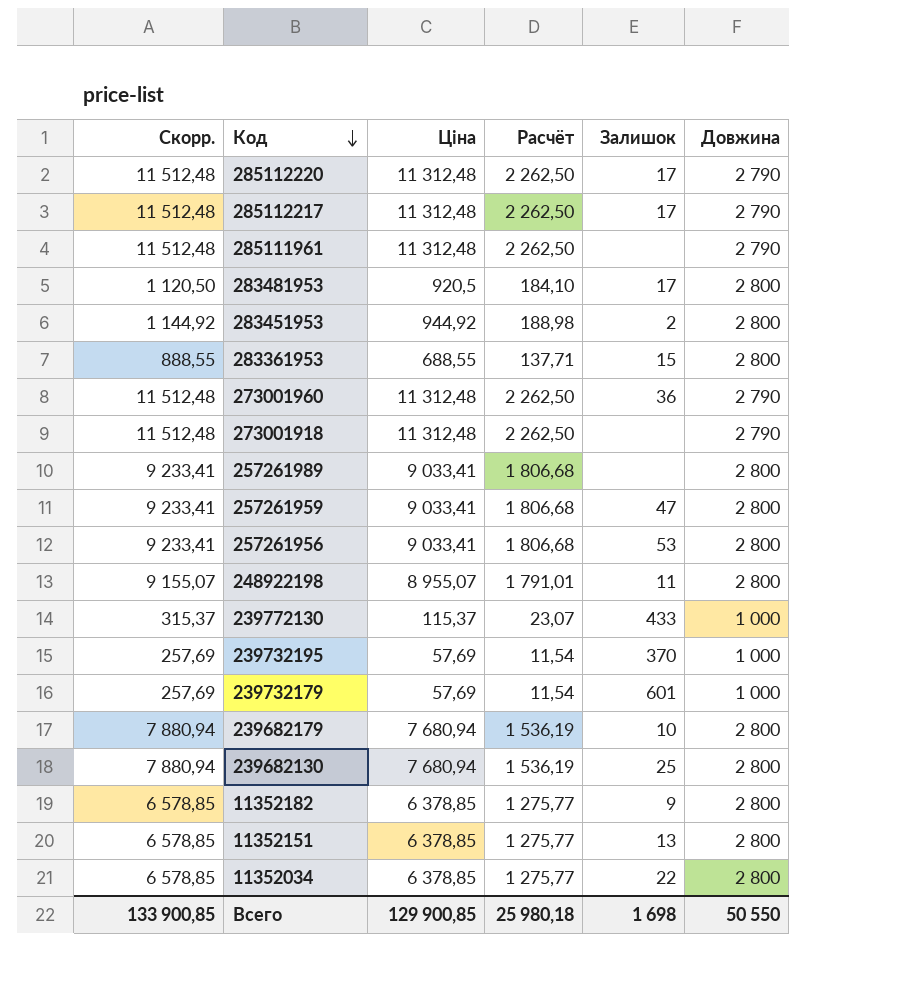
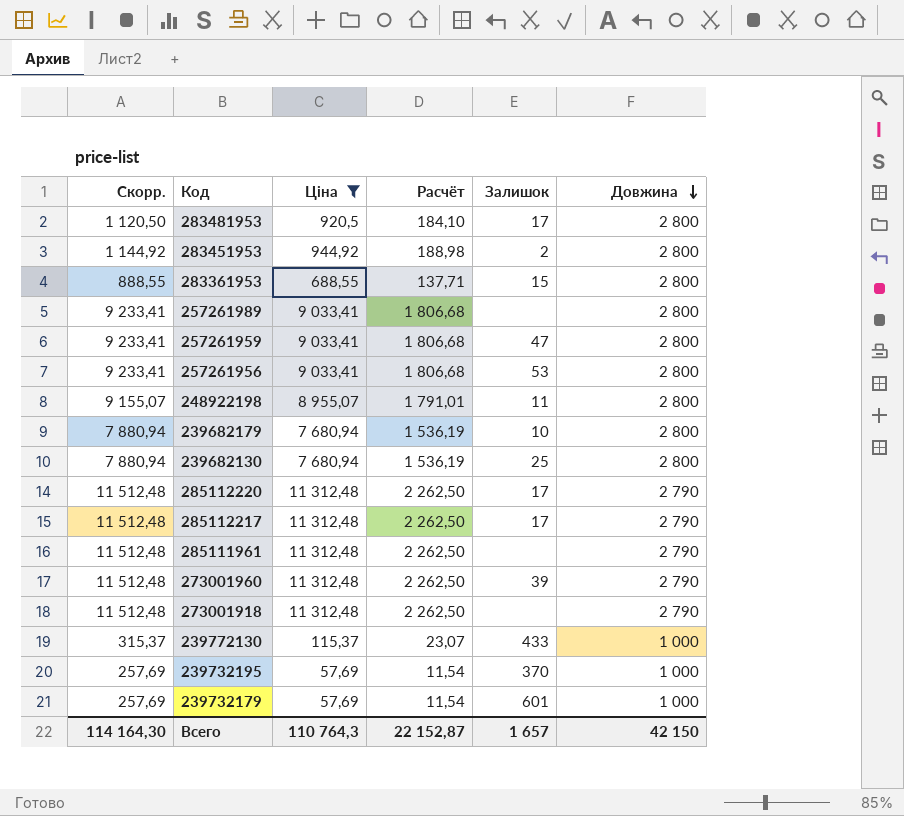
filter: none -> Ціна != 6 378,85
row order: Код descending -> Довжина descending
273001960 | Залишок: 36 -> 39
Всего | Скорр.: 133 900,85 -> 114 164,30
Всего | Ціна: 129 900,85 -> 110 764,3
Всего | Расчёт: 25 980,18 -> 22 152,87
Всего | Залишок: 1 698 -> 1 657
Всего | Довжина: 50 550 -> 42 150

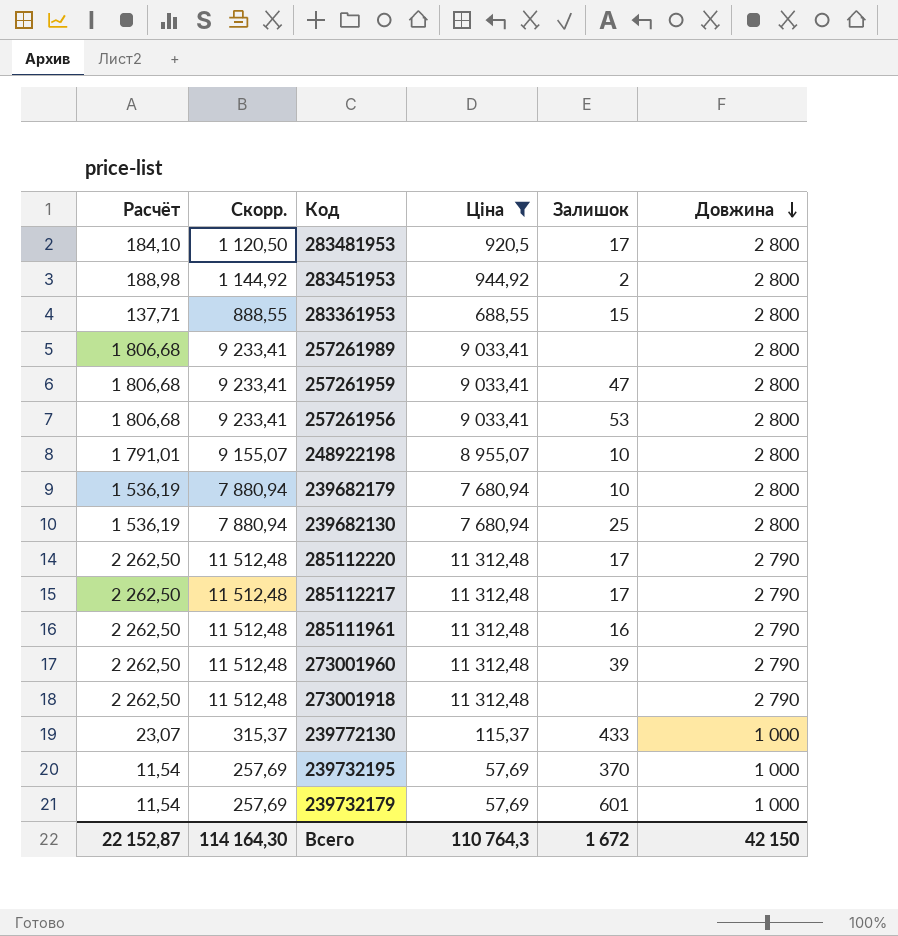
column Расчёт | position: 4 -> 1
248922198 | Залишок: 11 -> 10
285111961 | Залишок: none -> 16
Всего | Залишок: 1 657 -> 1 672

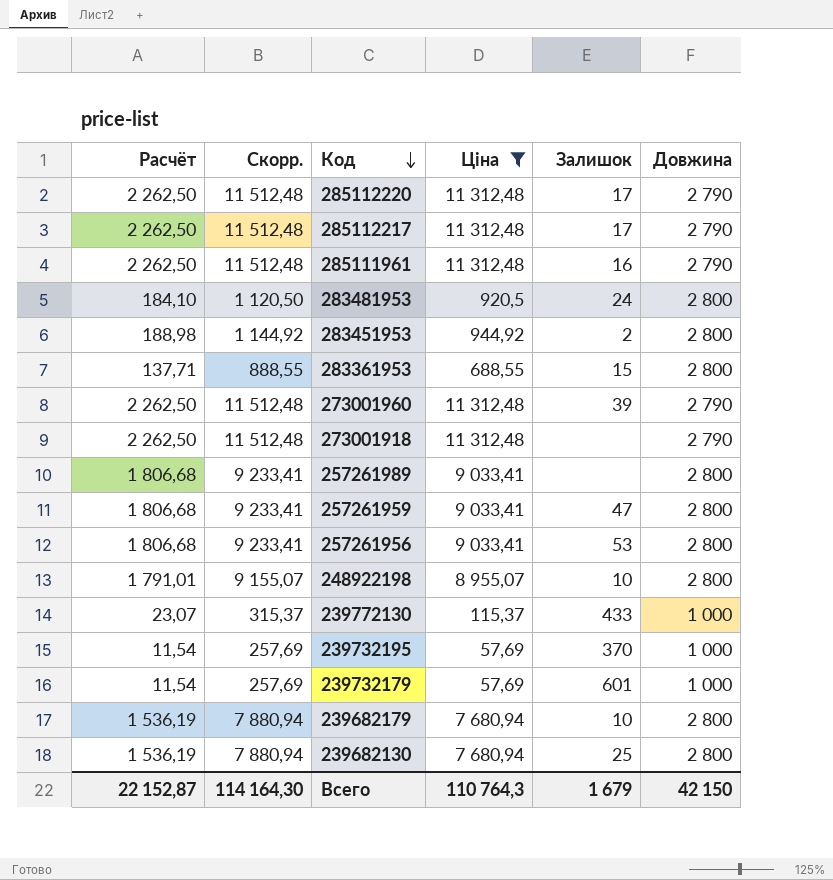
row order: Довжина descending -> Код descending
283481953 | Залишок: 17 -> 24
Всего | Залишок: 1 672 -> 1 679

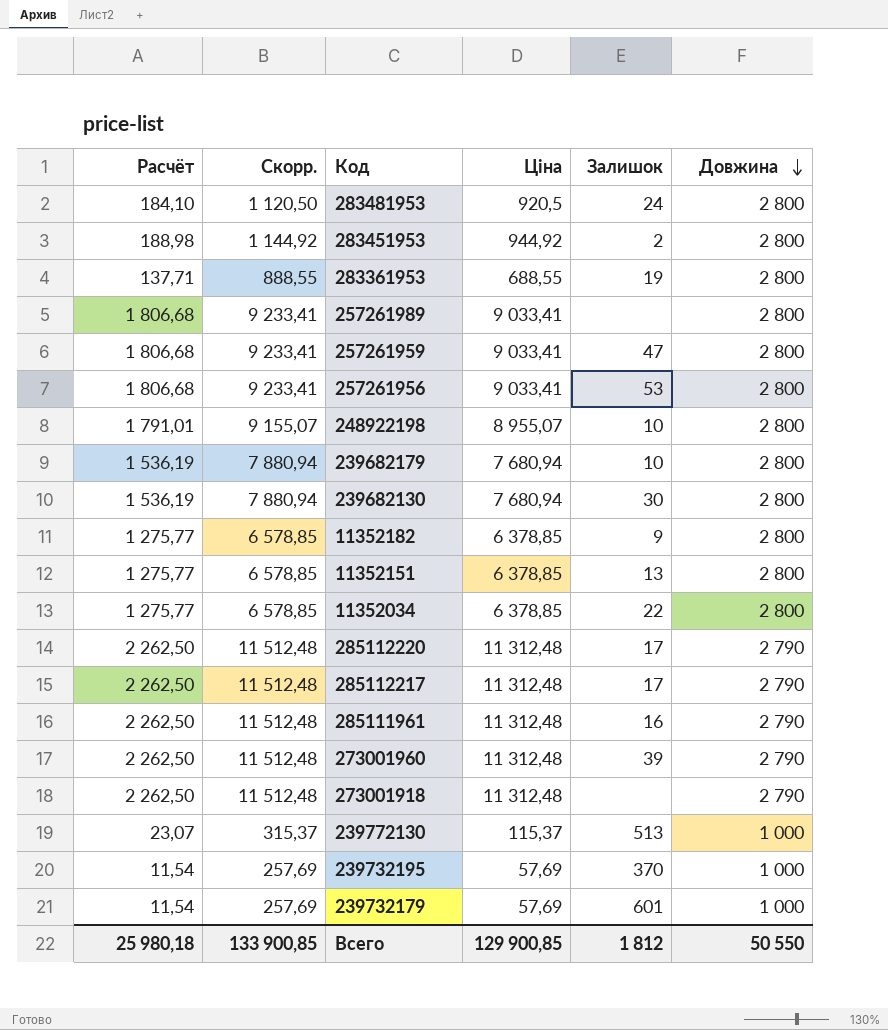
filter: Ціна != 6 378,85 -> none
row order: Код descending -> Довжина descending
283361953 | Залишок: 15 -> 19
239682130 | Залишок: 25 -> 30
239772130 | Залишок: 433 -> 513
Всего | Расчёт: 22 152,87 -> 25 980,18
Всего | Скорр.: 114 164,30 -> 133 900,85
Всего | Ціна: 110 764,3 -> 129 900,85
Всего | Залишок: 1 679 -> 1 812
Всего | Довжина: 42 150 -> 50 550

